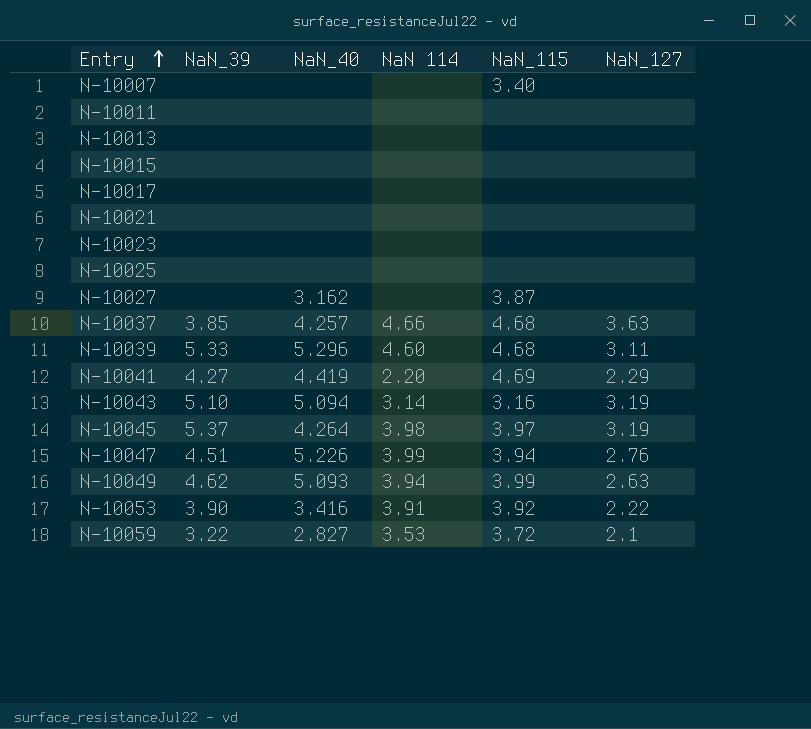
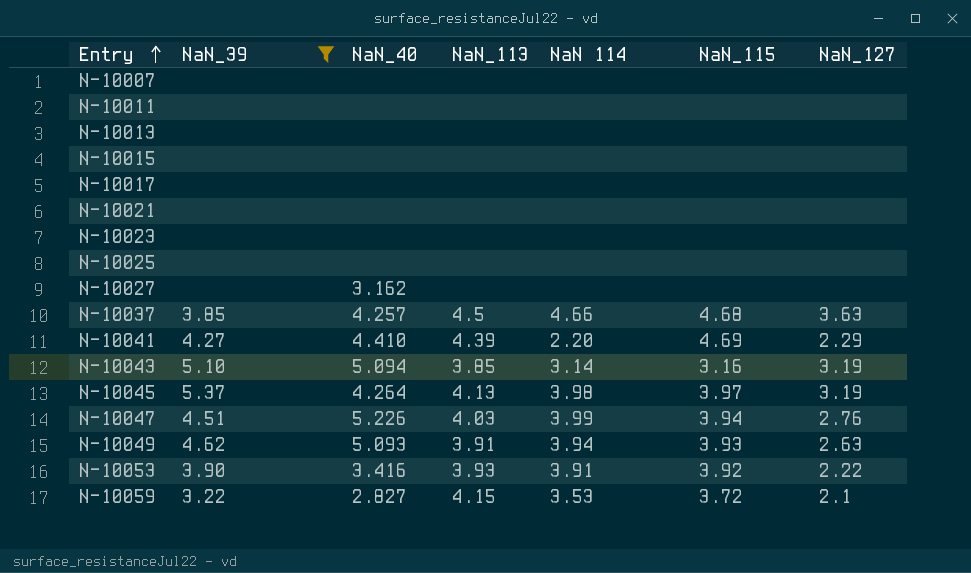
filter: none -> NaN_39 != 5.33
column NaN_113 | position: none -> 4
N-10007 | NaN_115: 3.40 -> none
N-10027 | NaN_115: 3.87 -> none
N-10041 | NaN_40: 4.419 -> 4.410
N-10049 | NaN_115: 3.99 -> 3.93

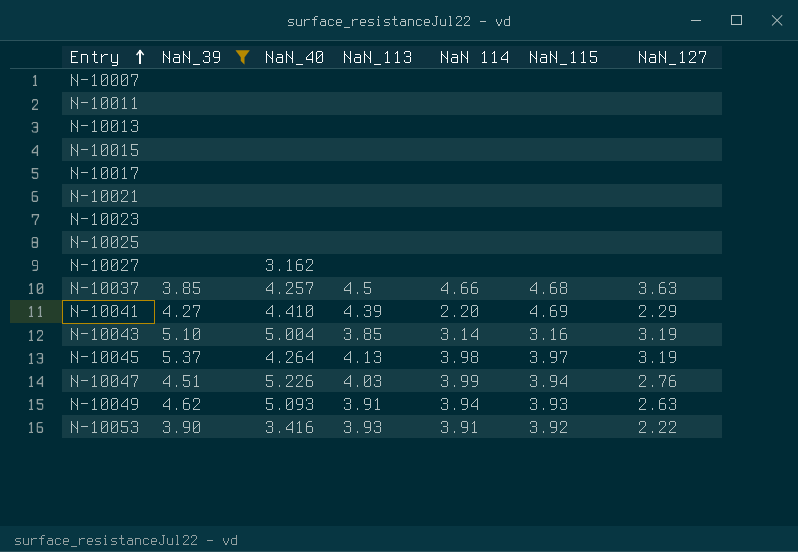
row N-10059: 3.22 | 2.827 | 4.15 | 3.53 | 3.72 | 2.1 -> none
N-10043 | NaN_40: 5.094 -> 5.004

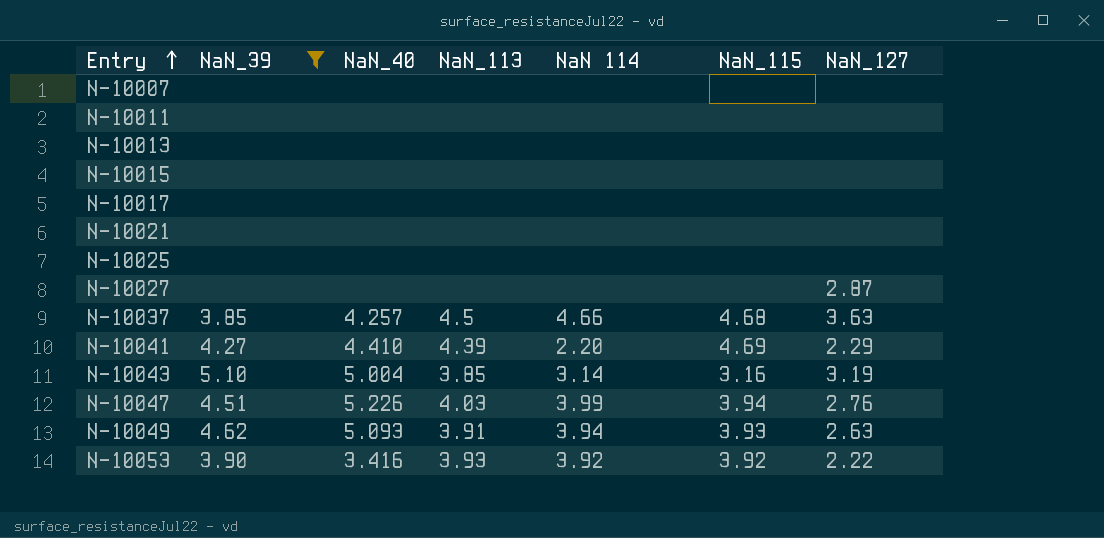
row N-10023: none | none | none | none | none | none -> none
row N-10045: 5.37 | 4.264 | 4.13 | 3.98 | 3.97 | 3.19 -> none
N-10027 | NaN_40: 3.162 -> none
N-10027 | NaN_127: none -> 2.87
N-10053 | NaN 114: 3.91 -> 3.92

